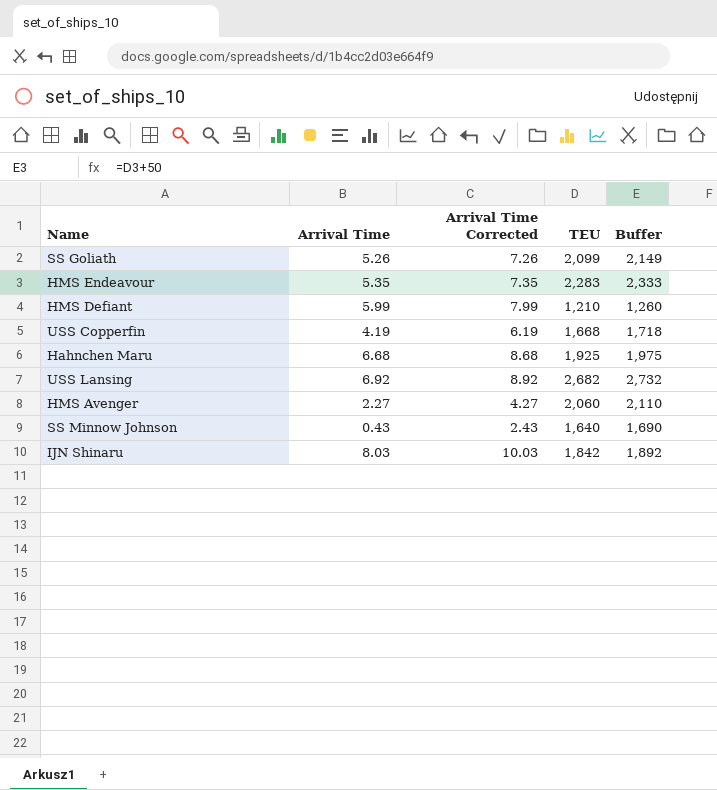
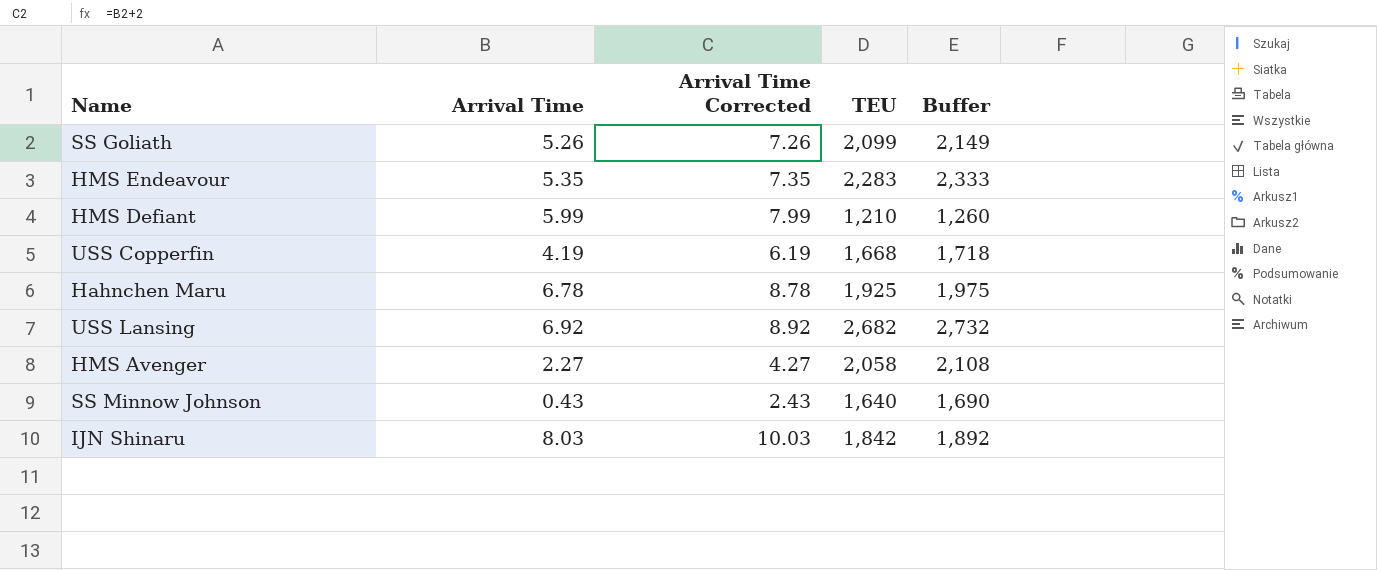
Hahnchen Maru | Arrival Time: 6.68 -> 6.78
Hahnchen Maru | Arrival Time Corrected: 8.68 -> 8.78
HMS Avenger | TEU: 2,060 -> 2,058
HMS Avenger | Buffer: 2,110 -> 2,108

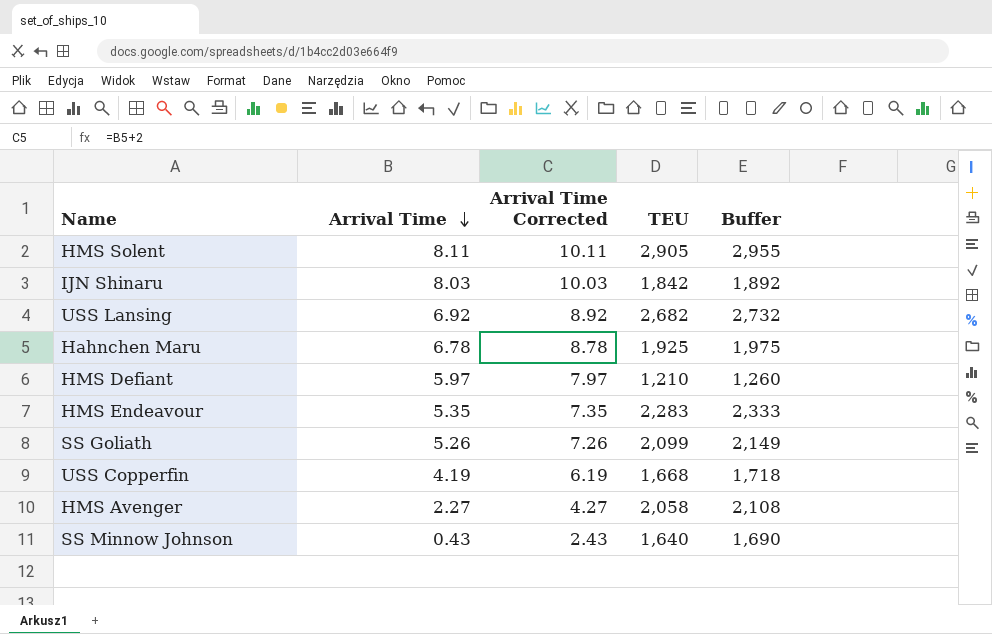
row order: none -> Arrival Time descending
row HMS Solent: none -> 8.11 | 10.11 | 2,905 | 2,955
HMS Defiant | Arrival Time: 5.99 -> 5.97
HMS Defiant | Arrival Time Corrected: 7.99 -> 7.97

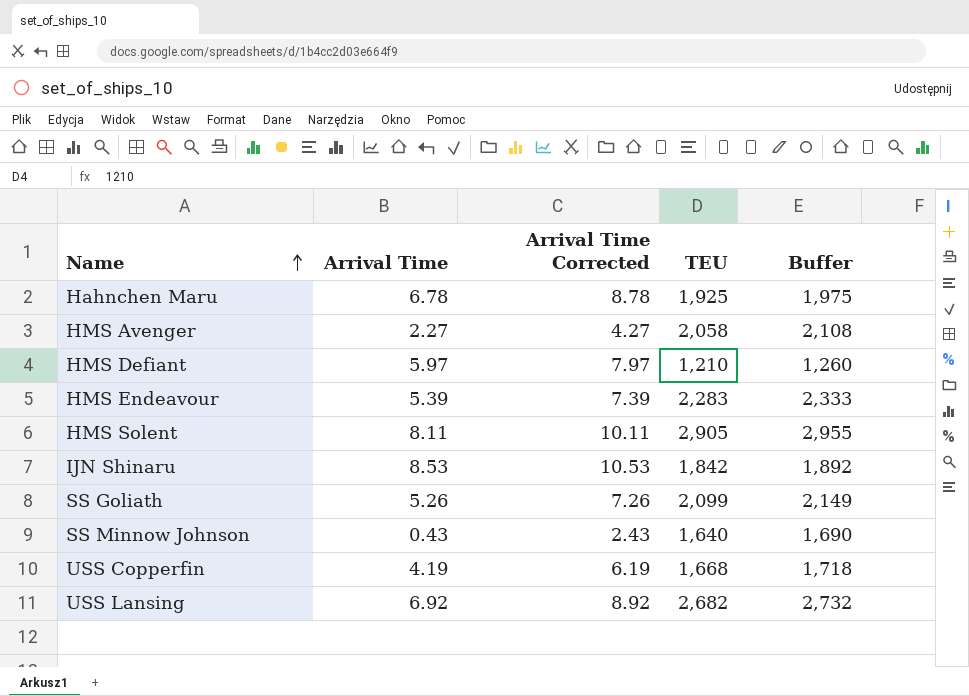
row order: Arrival Time descending -> Name ascending
HMS Endeavour | Arrival Time: 5.35 -> 5.39
HMS Endeavour | Arrival Time Corrected: 7.35 -> 7.39
IJN Shinaru | Arrival Time: 8.03 -> 8.53
IJN Shinaru | Arrival Time Corrected: 10.03 -> 10.53

